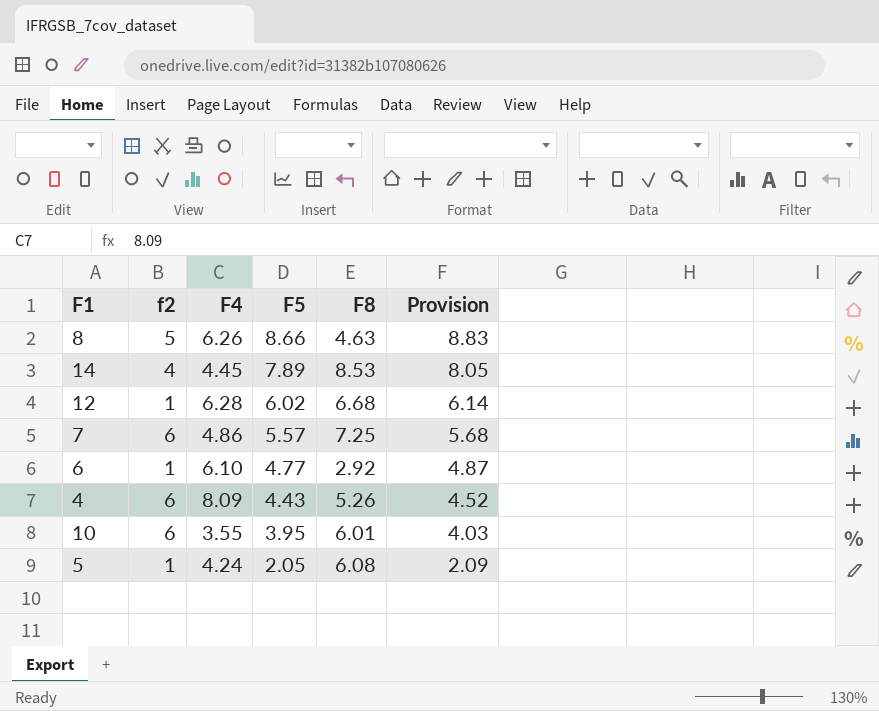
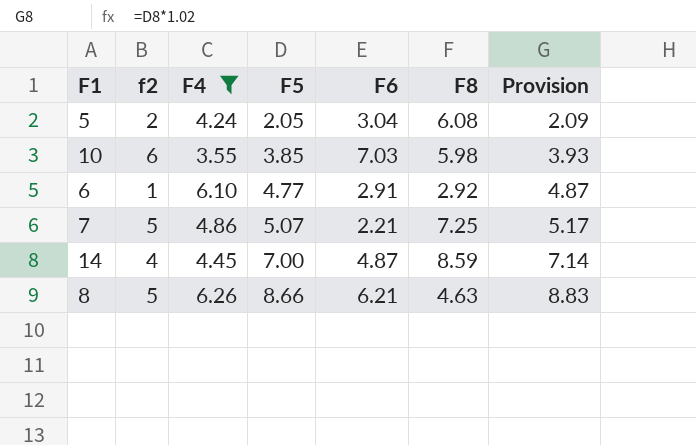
filter: none -> F4 <= 6.26
row order: F5 descending -> F5 ascending
column F6 | position: none -> 5
5 | f2: 1 -> 2
10 | F5: 3.95 -> 3.85
10 | F8: 6.01 -> 5.98
10 | Provision: 4.03 -> 3.93
7 | f2: 6 -> 5
7 | F5: 5.57 -> 5.07
7 | Provision: 5.68 -> 5.17
14 | F5: 7.89 -> 7.00
14 | F8: 8.53 -> 8.59
14 | Provision: 8.05 -> 7.14

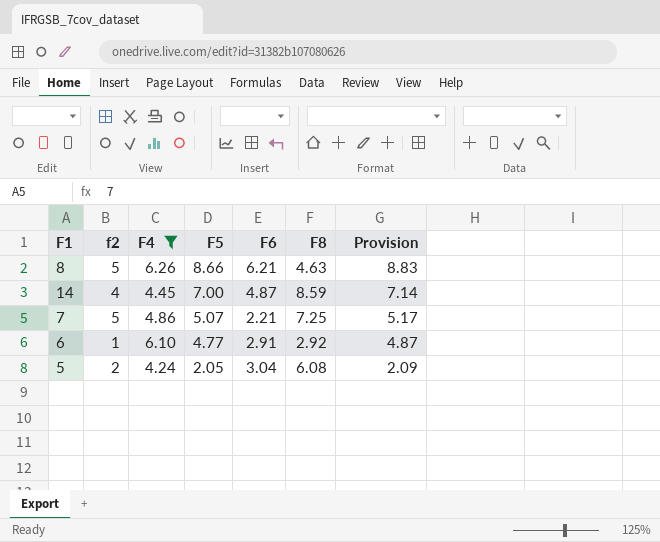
row order: F5 ascending -> F5 descending
row 10: 6 | 3.55 | 3.85 | 7.03 | 5.98 | 3.93 -> none

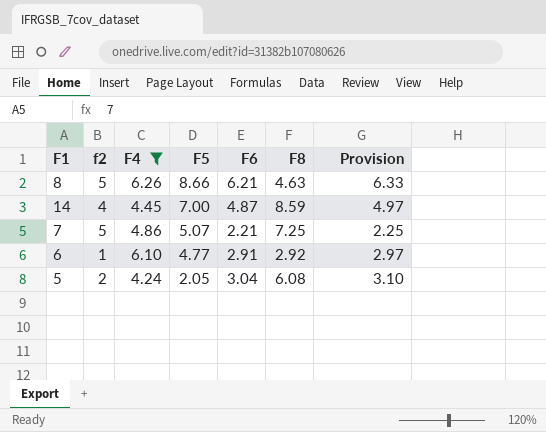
column Provision | formula: [F5] * 1.02 -> [F6] * 1.02

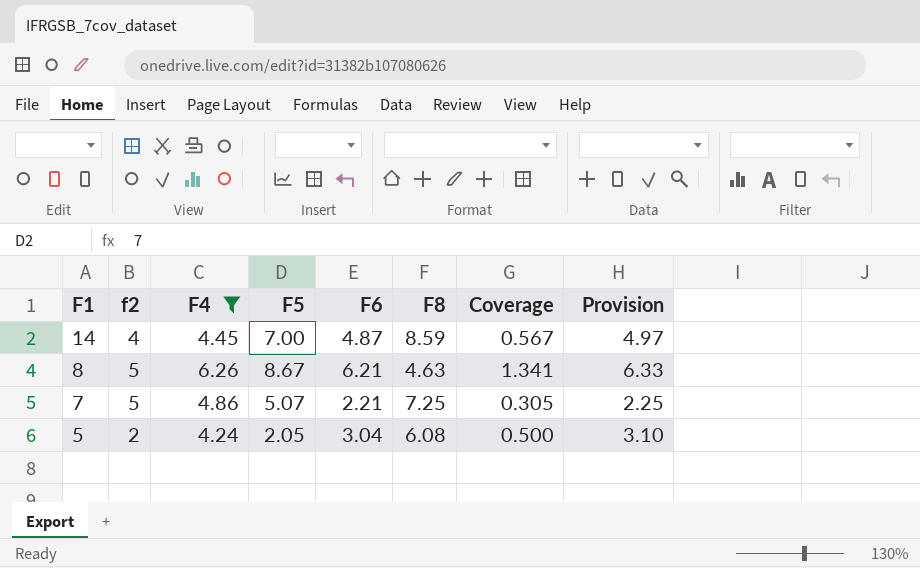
row order: F5 descending -> F1 descending
column Coverage | formula: none -> [F6] / [F8]
row 6: 1 | 6.10 | 4.77 | 2.91 | 2.92 | 2.97 -> none
8 | F5: 8.66 -> 8.67

